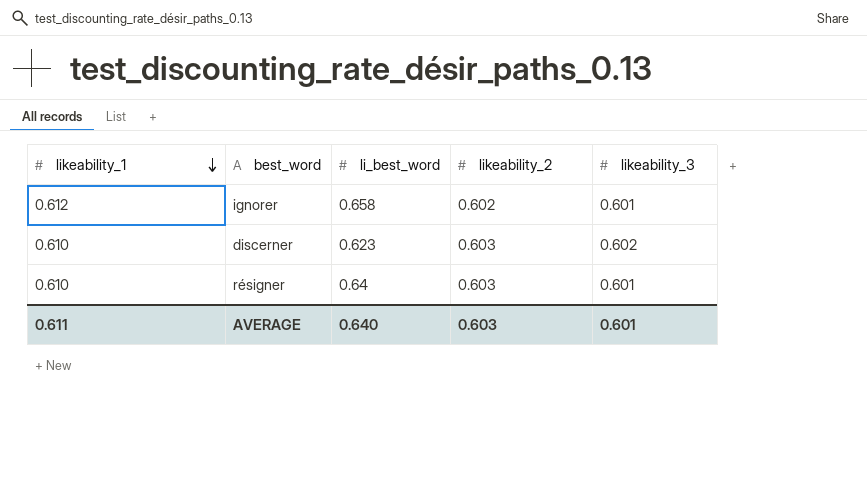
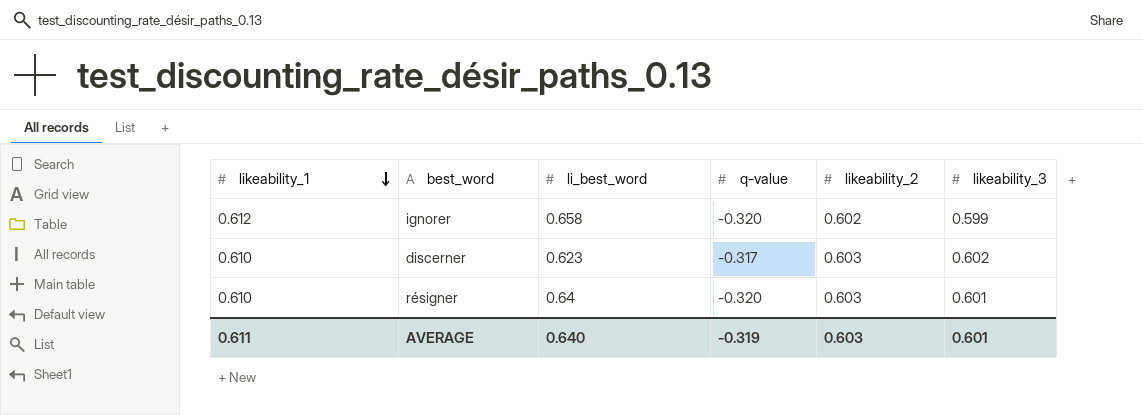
column q-value | position: none -> 4
ignorer | likeability_3: 0.601 -> 0.599

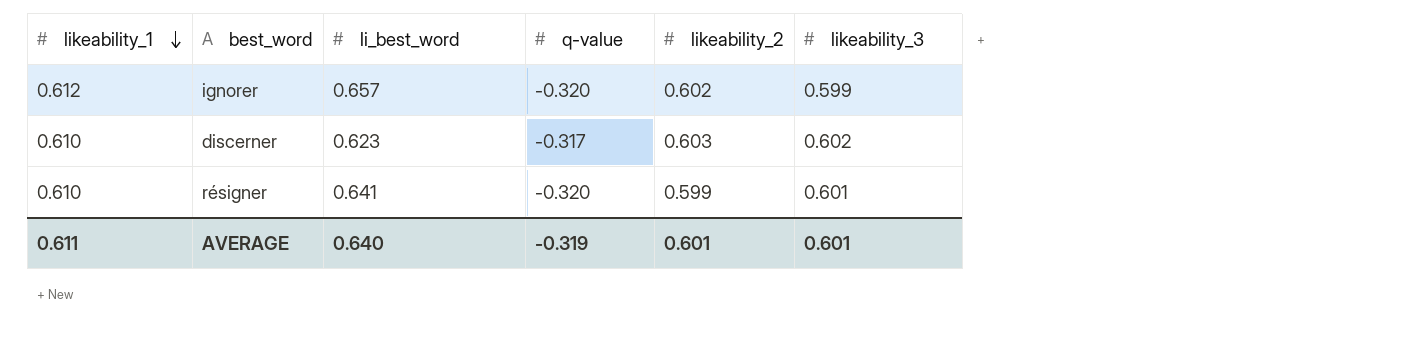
ignorer | li_best_word: 0.658 -> 0.657
résigner | li_best_word: 0.64 -> 0.641
résigner | likeability_2: 0.603 -> 0.599
AVERAGE | likeability_2: 0.603 -> 0.601

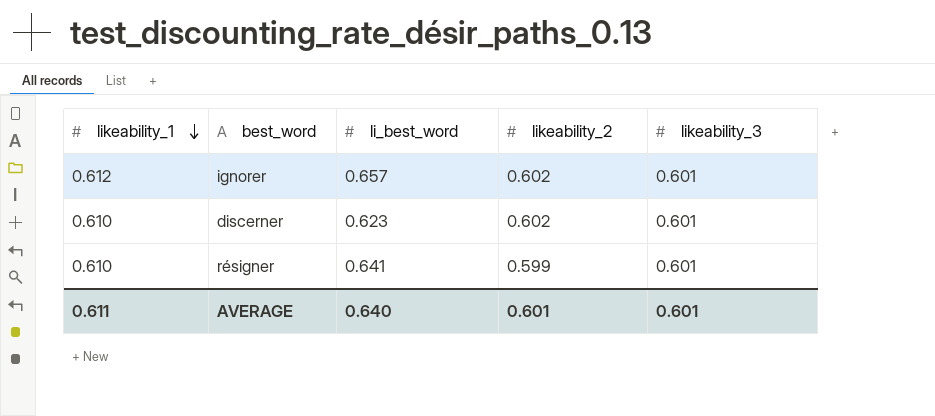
column q-value | position: 4 -> none
ignorer | likeability_3: 0.599 -> 0.601
discerner | likeability_2: 0.603 -> 0.602
discerner | likeability_3: 0.602 -> 0.601

